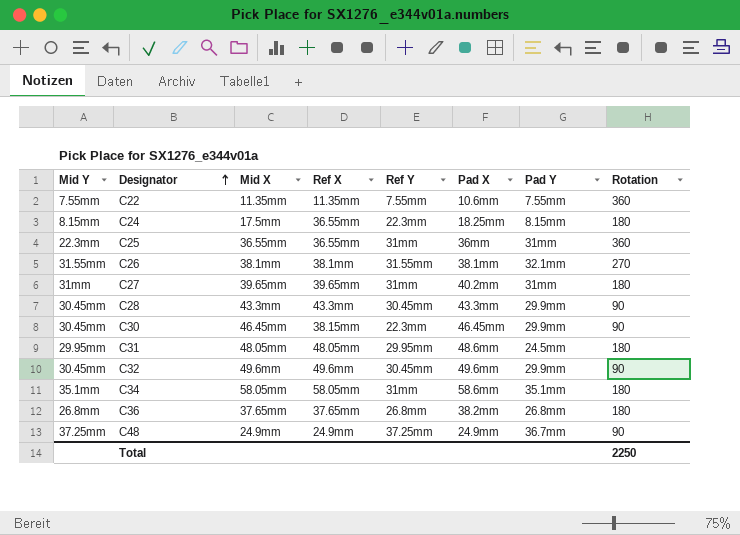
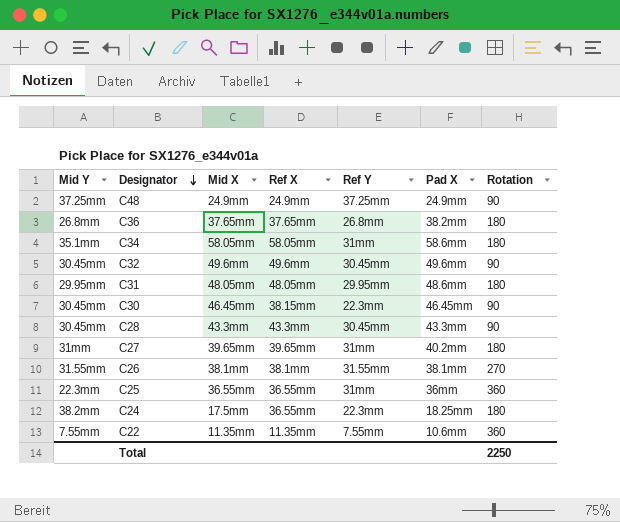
row order: Designator ascending -> Designator descending
column Pad Y | position: 7 -> none
C24 | Mid Y: 8.15mm -> 38.2mm

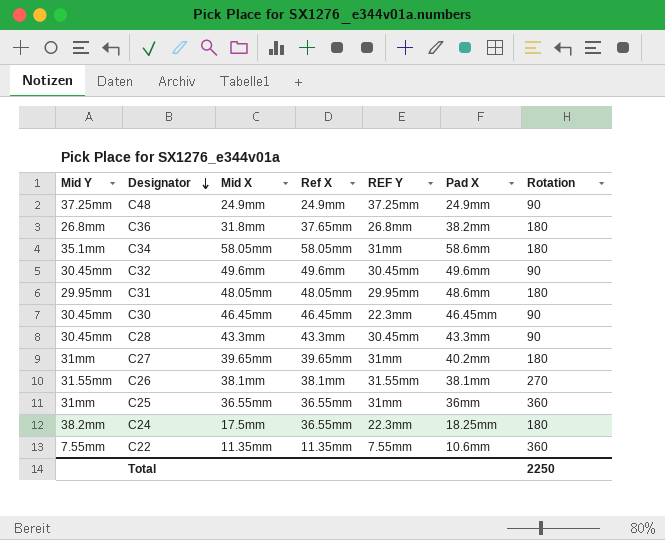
column name: Ref Y -> REF Y
C36 | Mid X: 37.65mm -> 31.8mm
C30 | Ref X: 38.15mm -> 46.45mm
C25 | Mid Y: 22.3mm -> 31mm

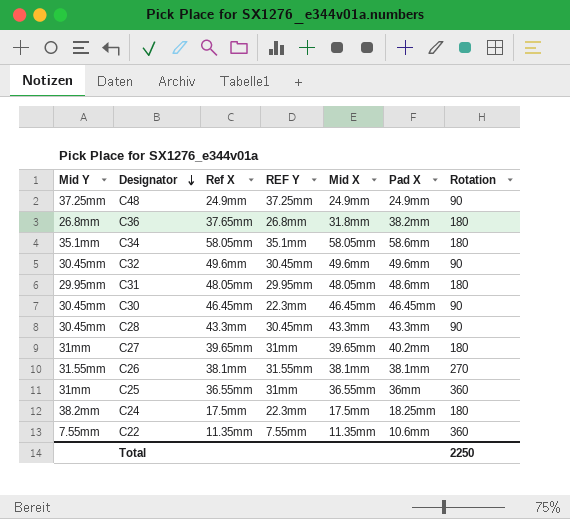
column Mid X | position: 3 -> 5
C34 | REF Y: 31mm -> 35.1mm
C24 | Ref X: 36.55mm -> 17.5mm

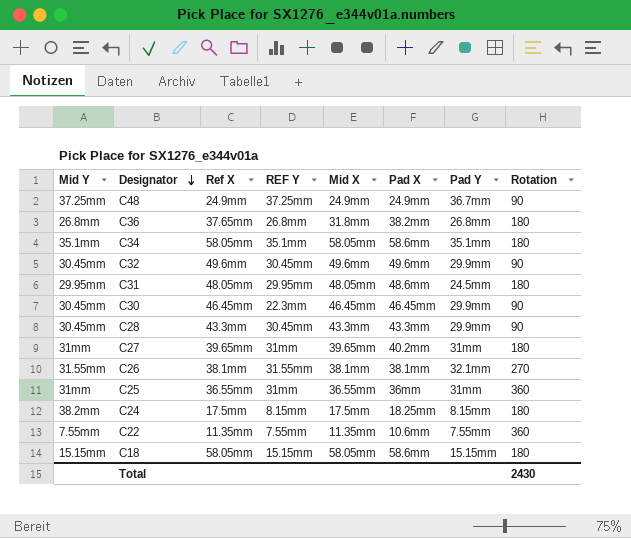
column Pad Y | position: none -> 7
C24 | REF Y: 22.3mm -> 8.15mm
row C18: none -> 15.15mm | 58.05mm | 15.15mm | 58.05mm | 58.6mm | 15.15mm | 180
Total | Rotation: 2250 -> 2430

